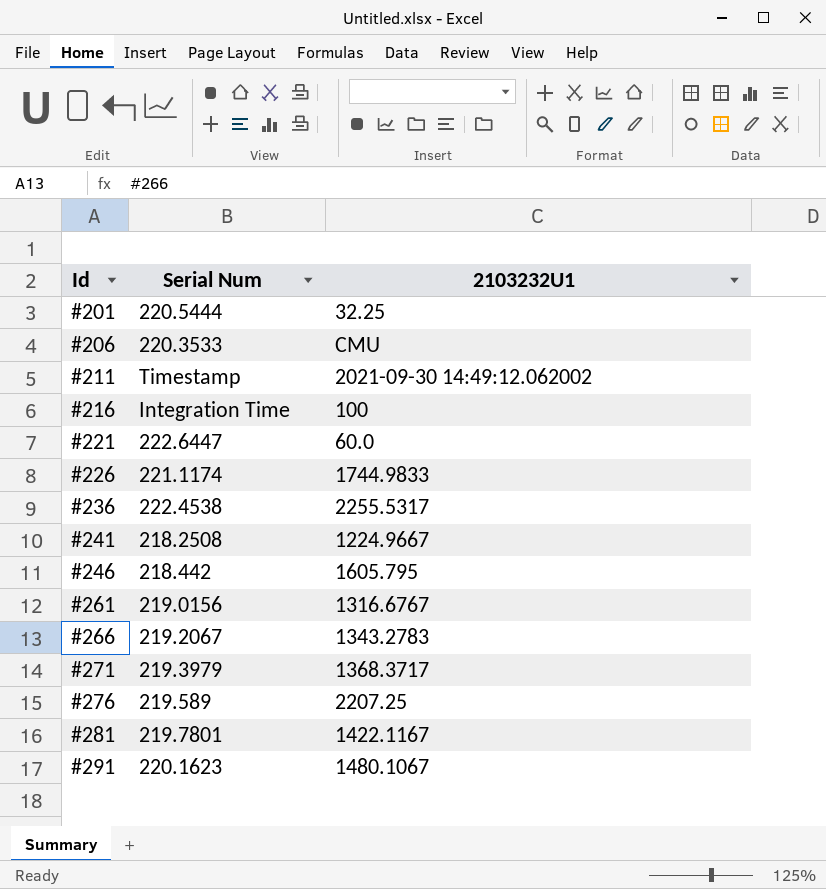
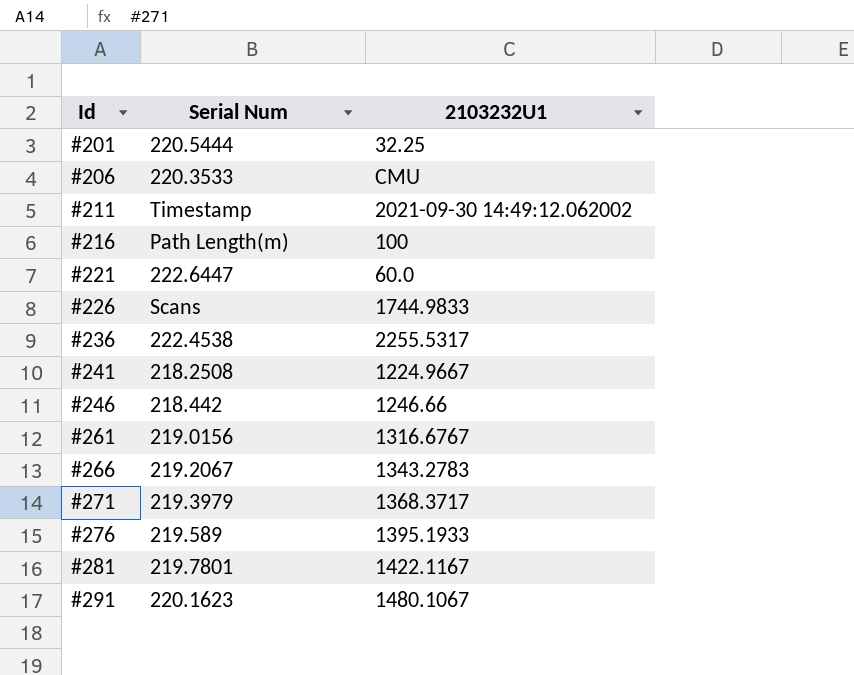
#216 | Serial Num: Integration Time -> Path Length(m)
#226 | Serial Num: 221.1174 -> Scans
#246 | 2103232U1: 1605.795 -> 1246.66
#276 | 2103232U1: 2207.25 -> 1395.1933

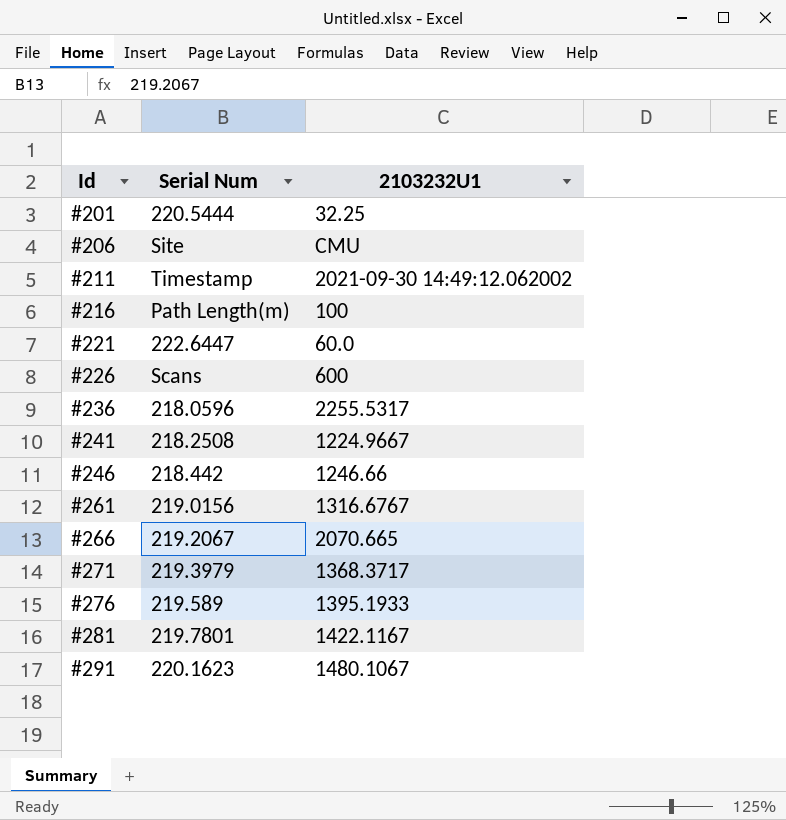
#206 | Serial Num: 220.3533 -> Site
#226 | 2103232U1: 1744.9833 -> 600
#236 | Serial Num: 222.4538 -> 218.0596
#266 | 2103232U1: 1343.2783 -> 2070.665

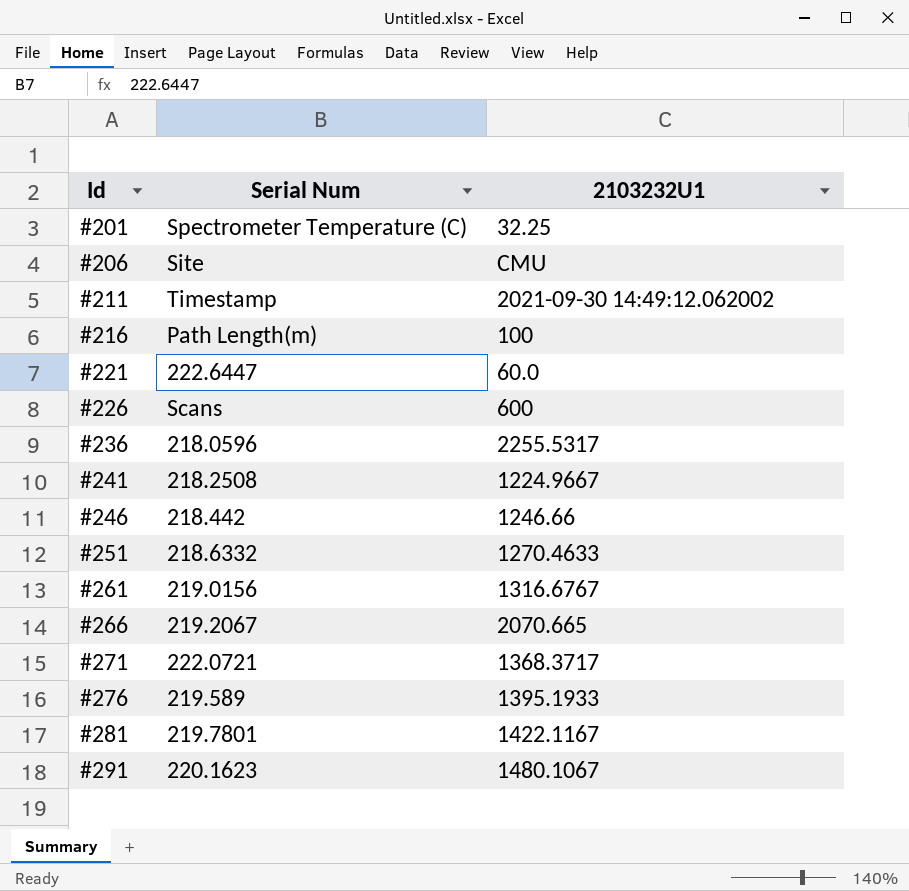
#201 | Serial Num: 220.5444 -> Spectrometer Temperature (C)
row #251: none -> 218.6332 | 1270.4633
#271 | Serial Num: 219.3979 -> 222.0721

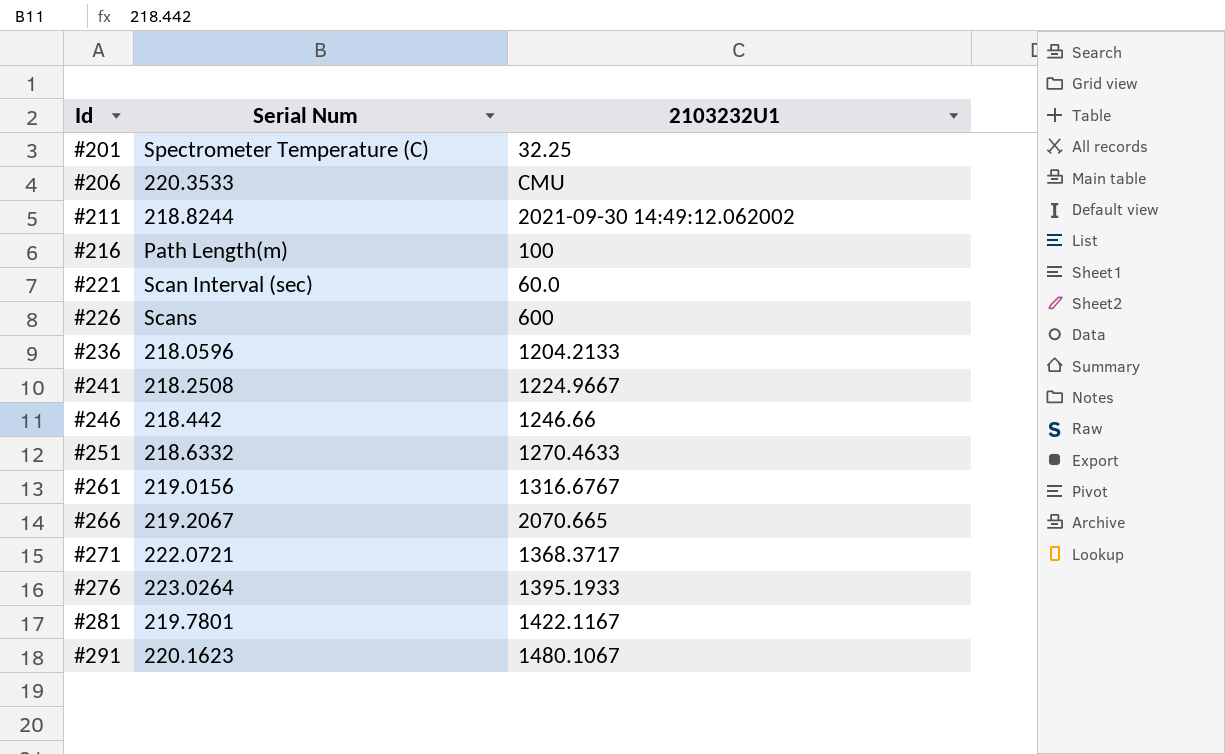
#206 | Serial Num: Site -> 220.3533
#211 | Serial Num: Timestamp -> 218.8244
#221 | Serial Num: 222.6447 -> Scan Interval (sec)
#236 | 2103232U1: 2255.5317 -> 1204.2133
#276 | Serial Num: 219.589 -> 223.0264

